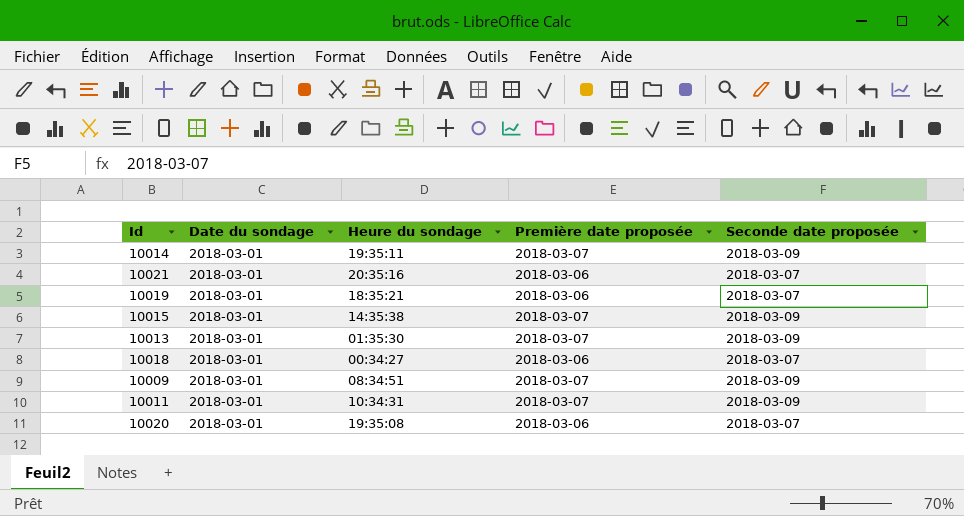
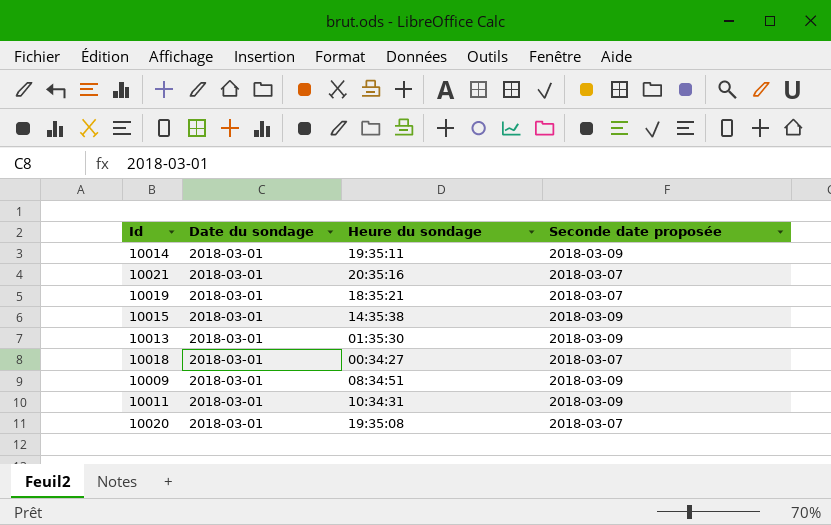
column Première date proposée | position: 4 -> none

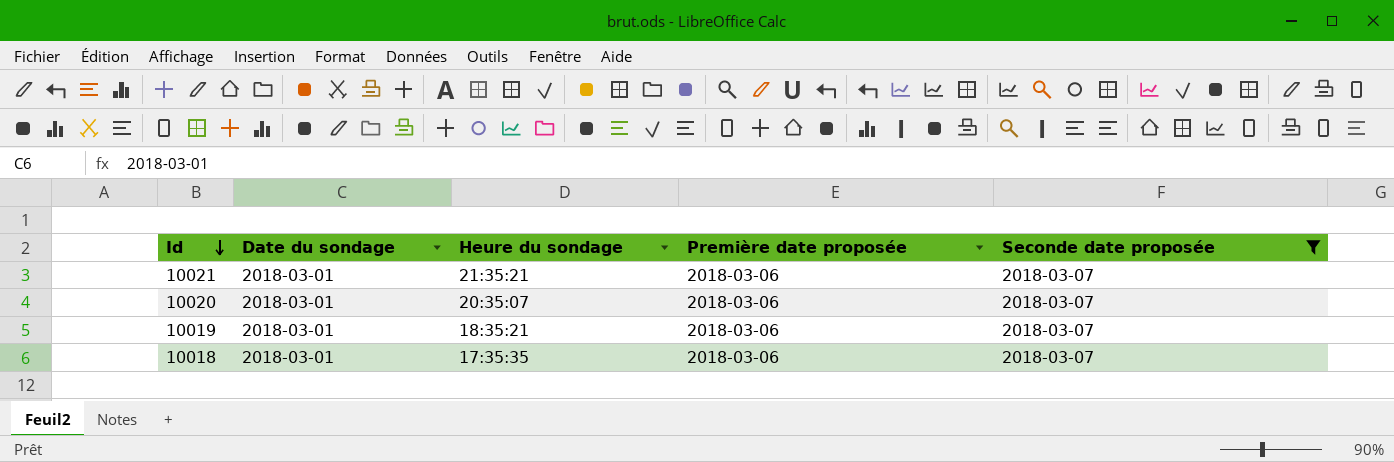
filter: none -> Seconde date proposée = 2018-03-07
row order: none -> Id descending
column Première date proposée | position: none -> 4
10021 | Heure du sondage: 20:35:16 -> 21:35:21
10020 | Heure du sondage: 19:35:08 -> 20:35:07
10018 | Heure du sondage: 00:34:27 -> 17:35:35

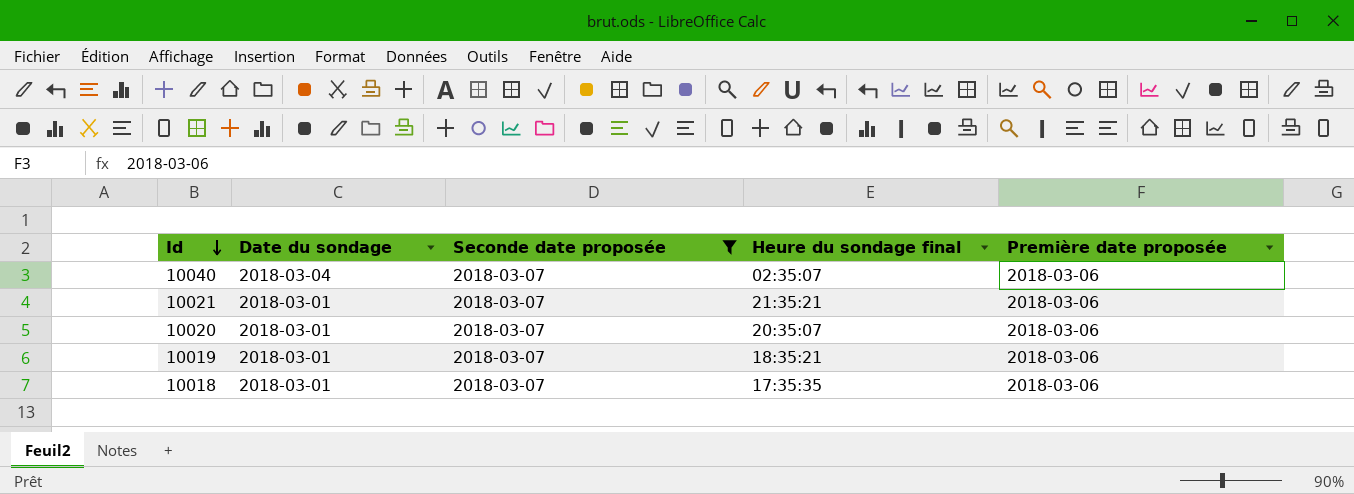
column Seconde date proposée | position: 5 -> 3
column name: Heure du sondage -> Heure du sondage final
row 10040: none -> 2018-03-04 | 2018-03-07 | 02:35:07 | 2018-03-06

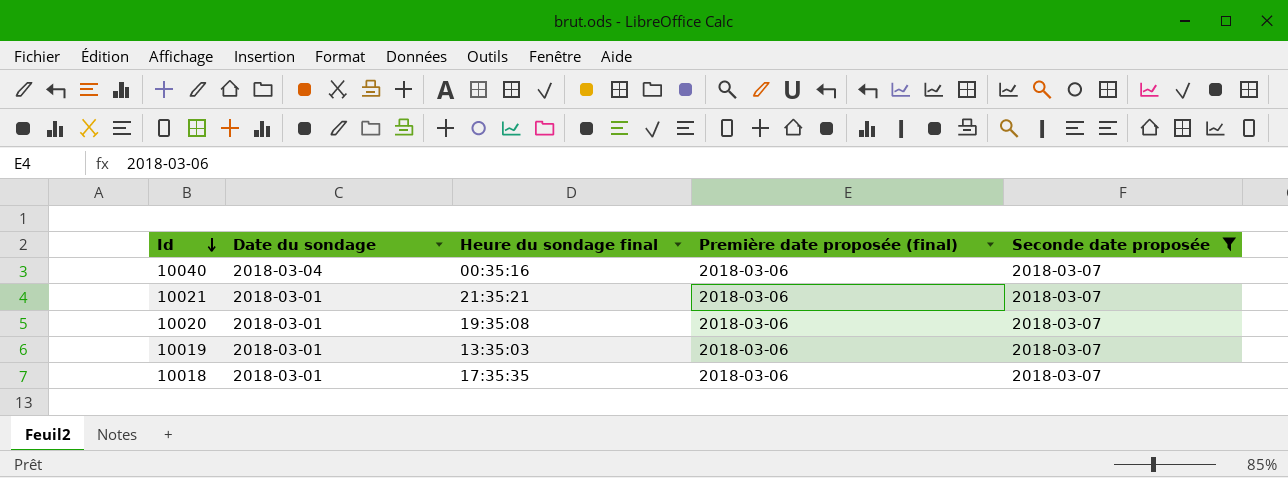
column name: Première date proposée -> Première date proposée (final)
column Seconde date proposée | position: 3 -> 5
10040 | Heure du sondage final: 02:35:07 -> 00:35:16
10020 | Heure du sondage final: 20:35:07 -> 19:35:08
10019 | Heure du sondage final: 18:35:21 -> 13:35:03

